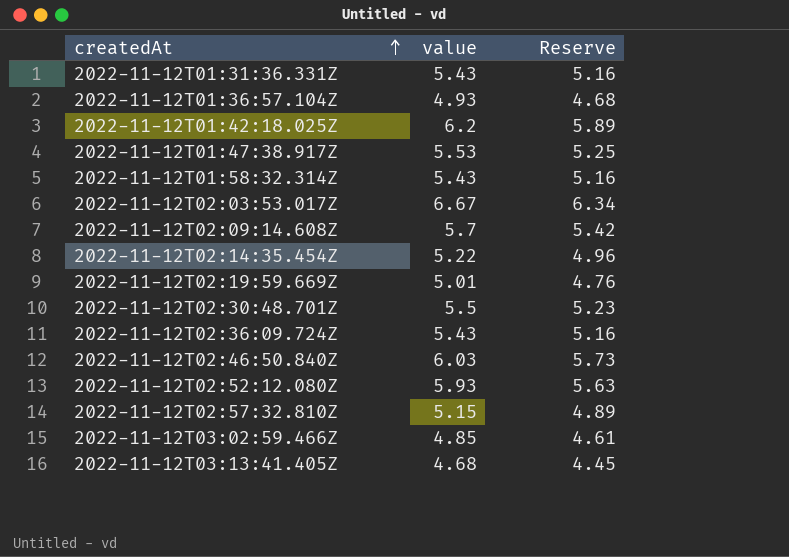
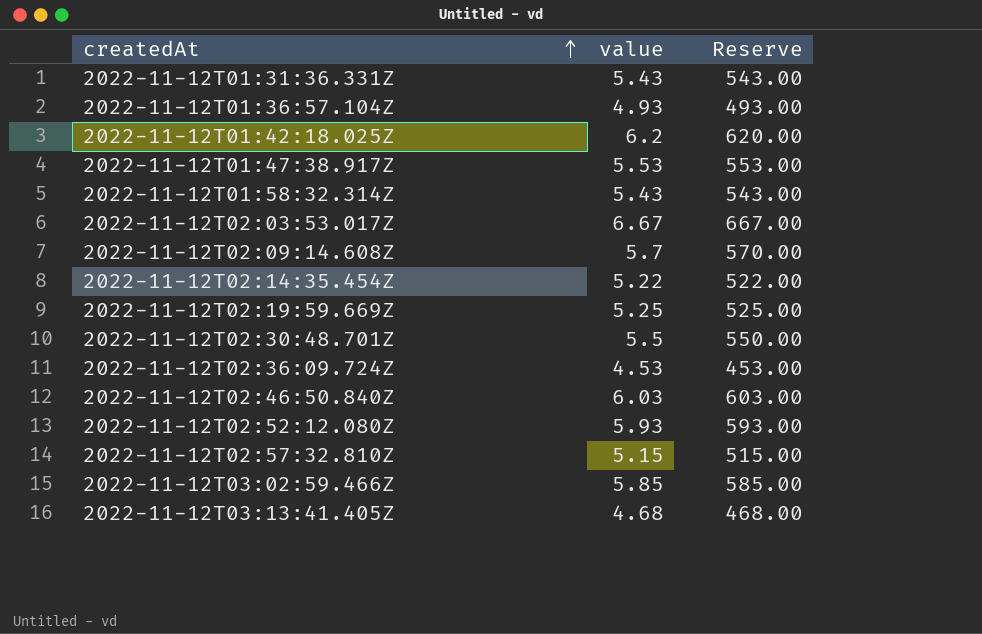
column Reserve | formula: [value] * 0.95 -> [value] * 100
2022-11-12T02:19:59.669Z | value: 5.01 -> 5.25
2022-11-12T02:36:09.724Z | value: 5.43 -> 4.53
2022-11-12T03:02:59.466Z | value: 4.85 -> 5.85

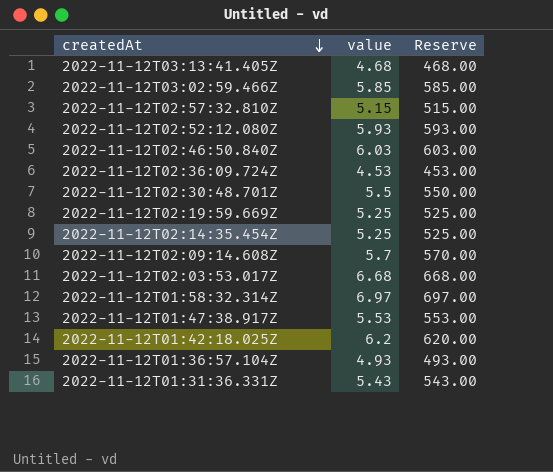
row order: createdAt ascending -> createdAt descending
2022-11-12T02:14:35.454Z | value: 5.22 -> 5.25
2022-11-12T02:14:35.454Z | Reserve: 522.00 -> 525.00
2022-11-12T02:03:53.017Z | value: 6.67 -> 6.68
2022-11-12T02:03:53.017Z | Reserve: 667.00 -> 668.00
2022-11-12T01:58:32.314Z | value: 5.43 -> 6.97
2022-11-12T01:58:32.314Z | Reserve: 543.00 -> 697.00

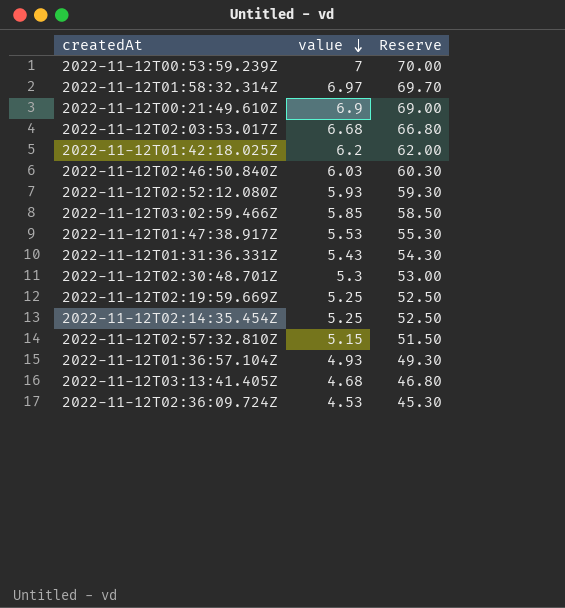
row order: createdAt descending -> value descending
column Reserve | formula: [value] * 100 -> [value] * 10
row 2022-11-12T02:09:14.608Z: 5.7 | 570.00 -> none
row 2022-11-12T00:53:59.239Z: none -> 7 | 70.00
row 2022-11-12T00:21:49.610Z: none -> 6.9 | 69.00
2022-11-12T02:30:48.701Z | value: 5.5 -> 5.3

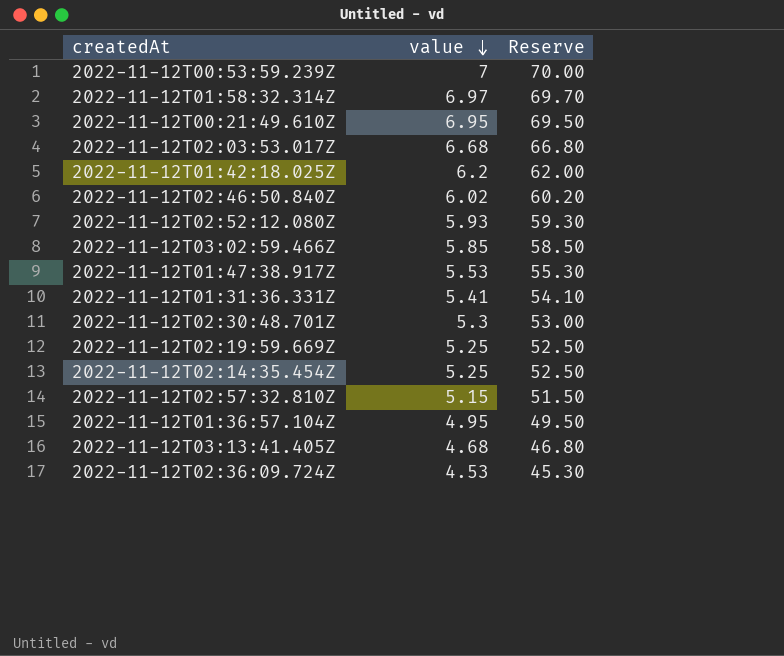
2022-11-12T00:21:49.610Z | value: 6.9 -> 6.95
2022-11-12T00:21:49.610Z | Reserve: 69.00 -> 69.50
2022-11-12T02:46:50.840Z | value: 6.03 -> 6.02
2022-11-12T02:46:50.840Z | Reserve: 60.30 -> 60.20
2022-11-12T01:31:36.331Z | value: 5.43 -> 5.41
2022-11-12T01:31:36.331Z | Reserve: 54.30 -> 54.10
2022-11-12T01:36:57.104Z | value: 4.93 -> 4.95
2022-11-12T01:36:57.104Z | Reserve: 49.30 -> 49.50

